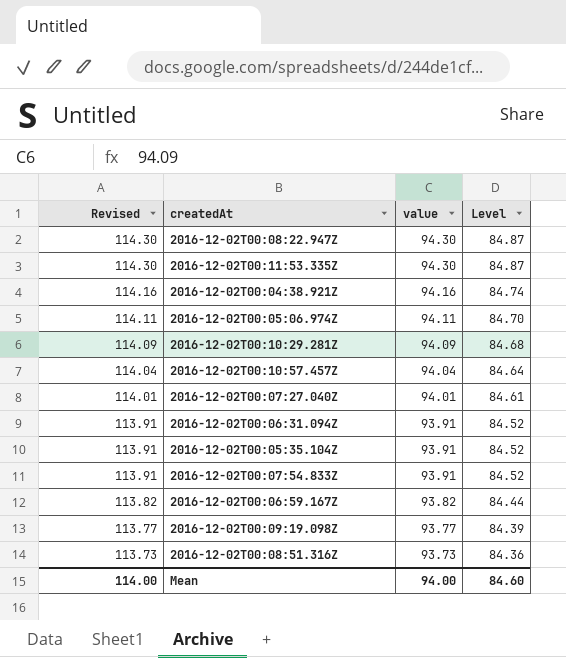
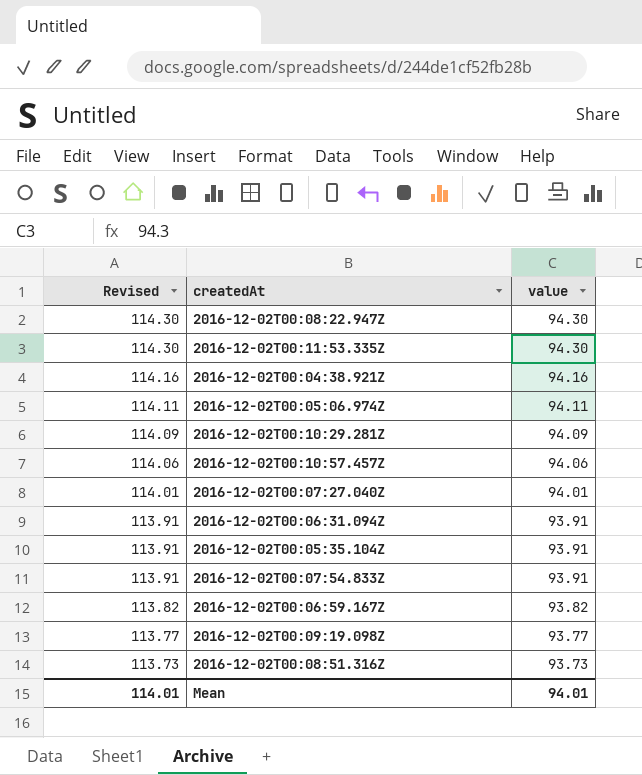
column Level | formula: [value] * 0.9 -> none
2016-12-02T00:10:57.457Z | Revised: 114.04 -> 114.06
2016-12-02T00:10:57.457Z | value: 94.04 -> 94.06
Mean | Revised: 114.00 -> 114.01
Mean | value: 94.00 -> 94.01

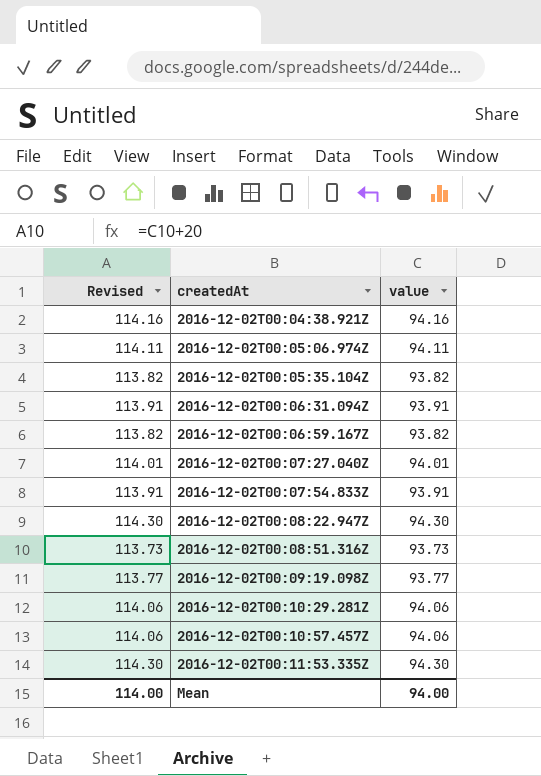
row order: Revised descending -> createdAt ascending
2016-12-02T00:05:35.104Z | Revised: 113.91 -> 113.82
2016-12-02T00:05:35.104Z | value: 93.91 -> 93.82
2016-12-02T00:10:29.281Z | Revised: 114.09 -> 114.06
2016-12-02T00:10:29.281Z | value: 94.09 -> 94.06
Mean | Revised: 114.01 -> 114.00
Mean | value: 94.01 -> 94.00

